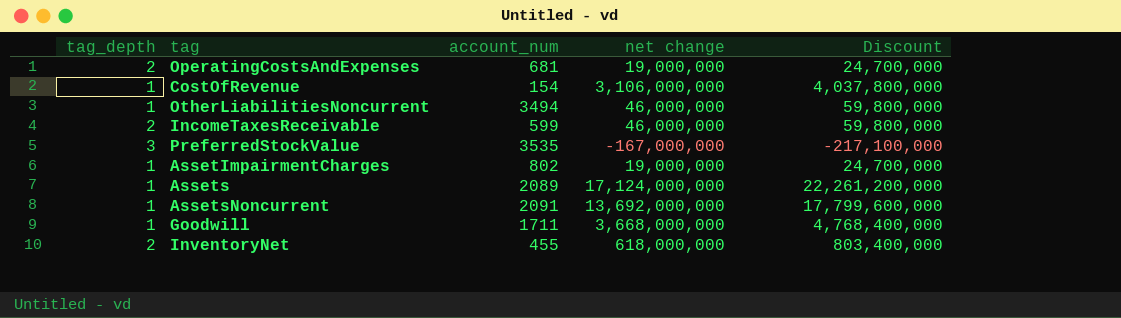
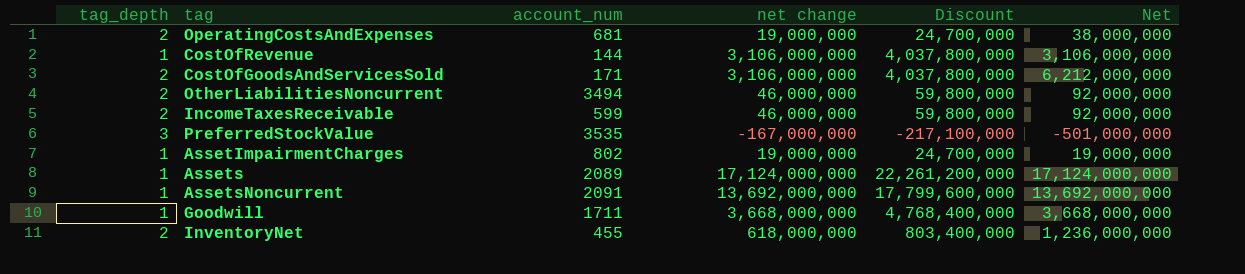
column Net | formula: none -> [tag_depth] * [net change]
CostOfRevenue | account_num: 154 -> 144
row CostOfGoodsAndServicesSold: none -> 2 | 171 | 3,106,000,000 | 4,037,800,000 | 6,212,000,000
OtherLiabilitiesNoncurrent | tag_depth: 1 -> 2

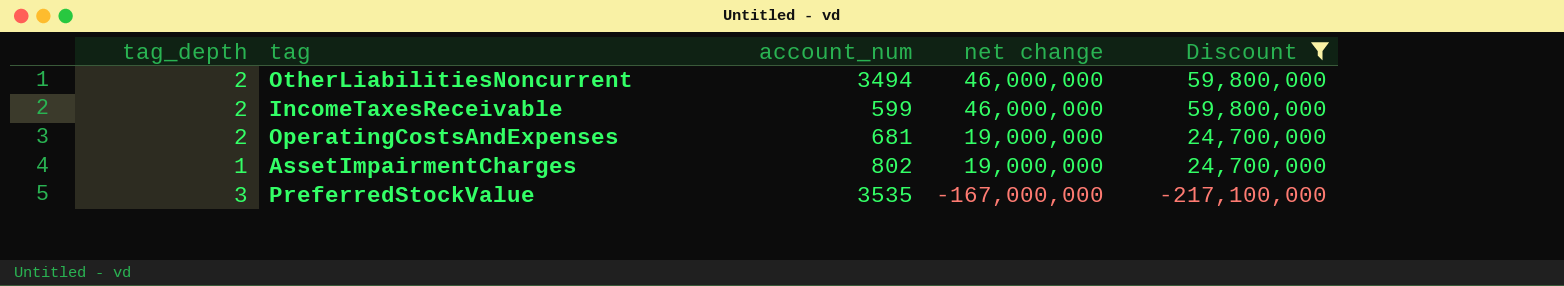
filter: none -> Discount <= 59,800,000
row order: none -> net change descending
column Net | formula: [tag_depth] * [net change] -> none

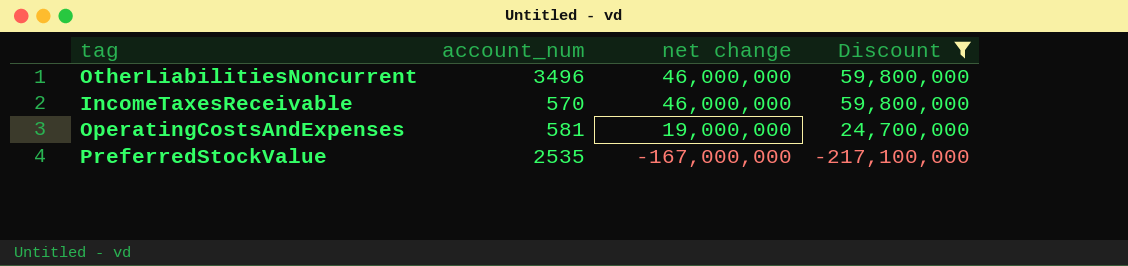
column tag_depth | position: 1 -> none
row AssetImpairmentCharges: 1 | 802 | 19,000,000 | 24,700,000 -> none
OtherLiabilitiesNoncurrent | account_num: 3494 -> 3496
IncomeTaxesReceivable | account_num: 599 -> 570
OperatingCostsAndExpenses | account_num: 681 -> 581
PreferredStockValue | account_num: 3535 -> 2535

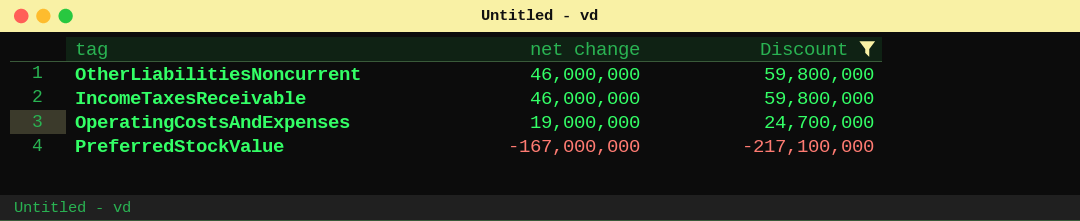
column account_num | position: 2 -> none

